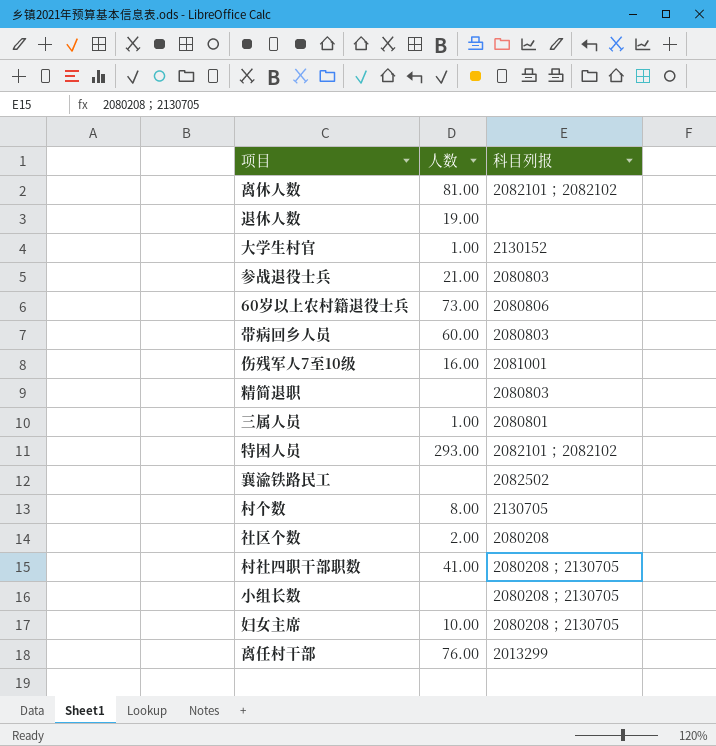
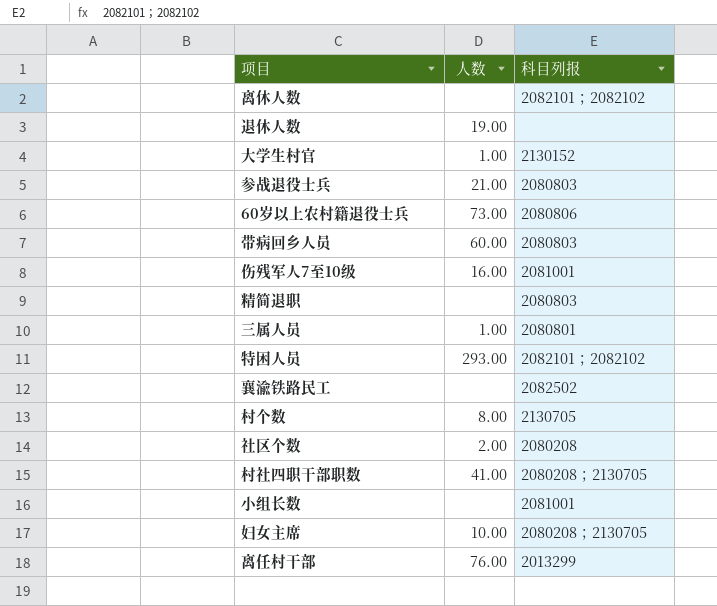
离休人数 | 人数: 81.00 -> none
小组长数 | 科目列报: 2080208；2130705 -> 2081001

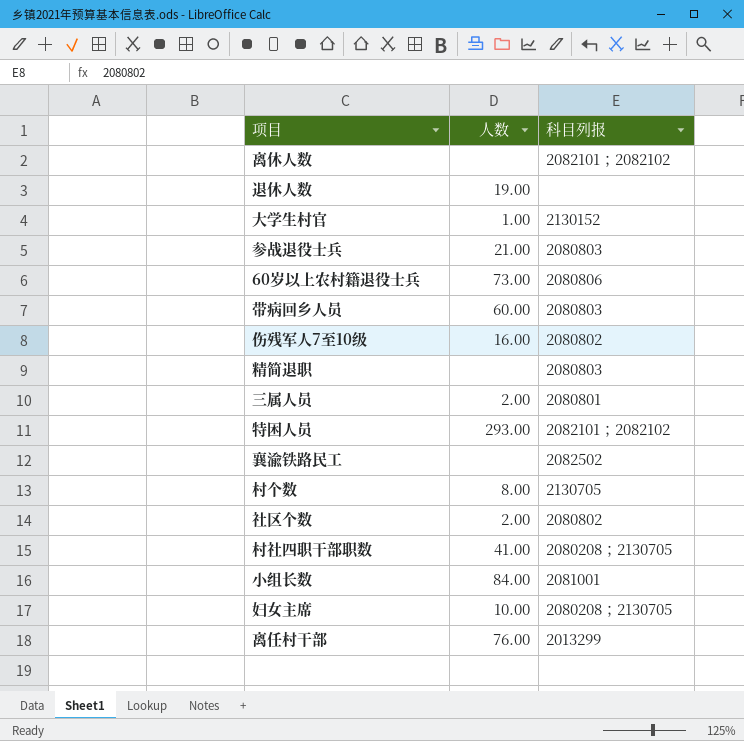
伤残军人7至10级 | 科目列报: 2081001 -> 2080802
三属人员 | 人数: 1.00 -> 2.00
社区个数 | 科目列报: 2080208 -> 2080802
小组长数 | 人数: none -> 84.00

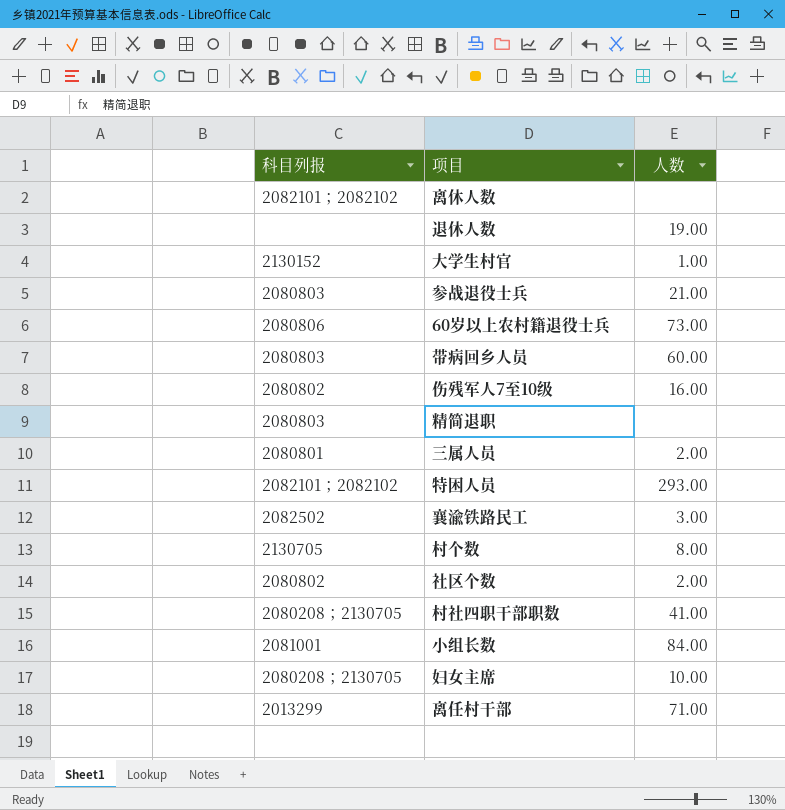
column 科目列报 | position: 3 -> 1
襄渝铁路民工 | 人数: none -> 3.00
离任村干部 | 人数: 76.00 -> 71.00

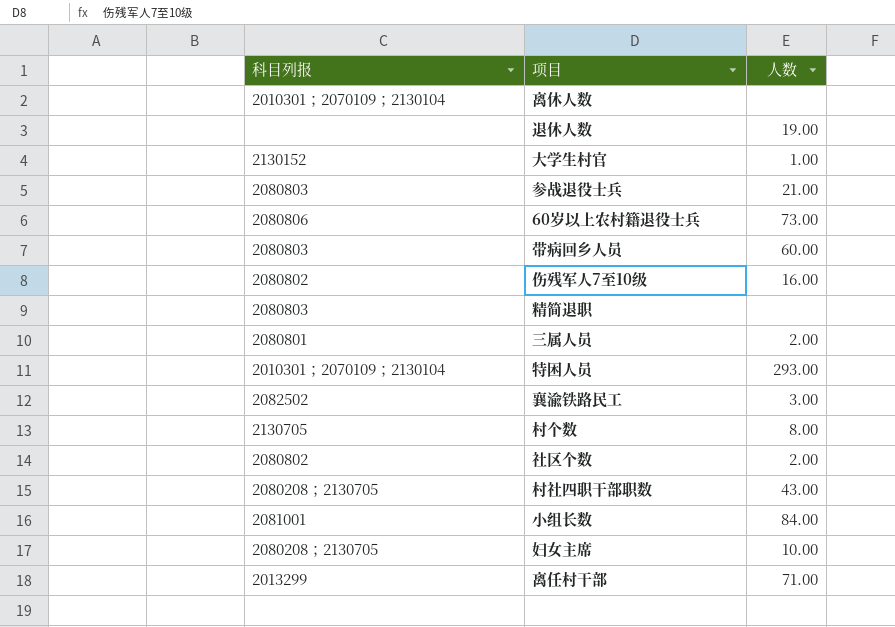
离休人数 | 科目列报: 2082101；2082102 -> 2010301；2070109；2130104
特困人员 | 科目列报: 2082101；2082102 -> 2010301；2070109；2130104
村社四职干部职数 | 人数: 41.00 -> 43.00

